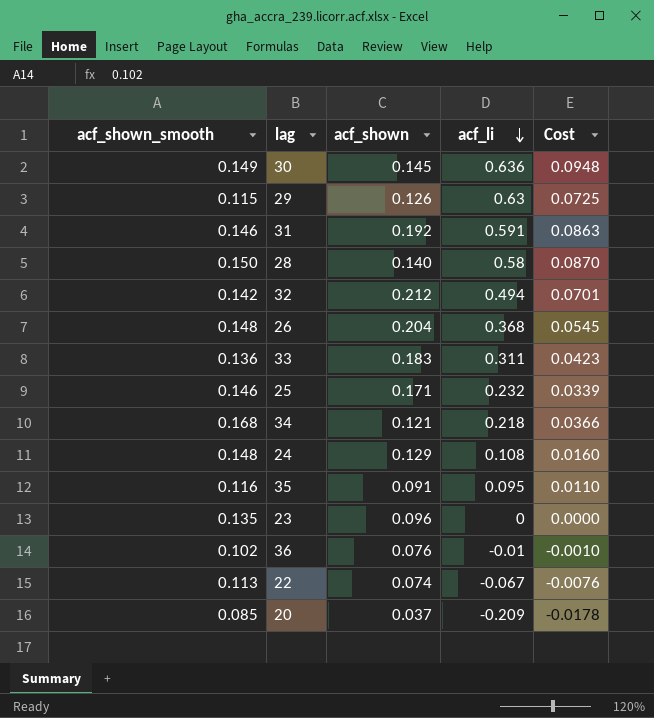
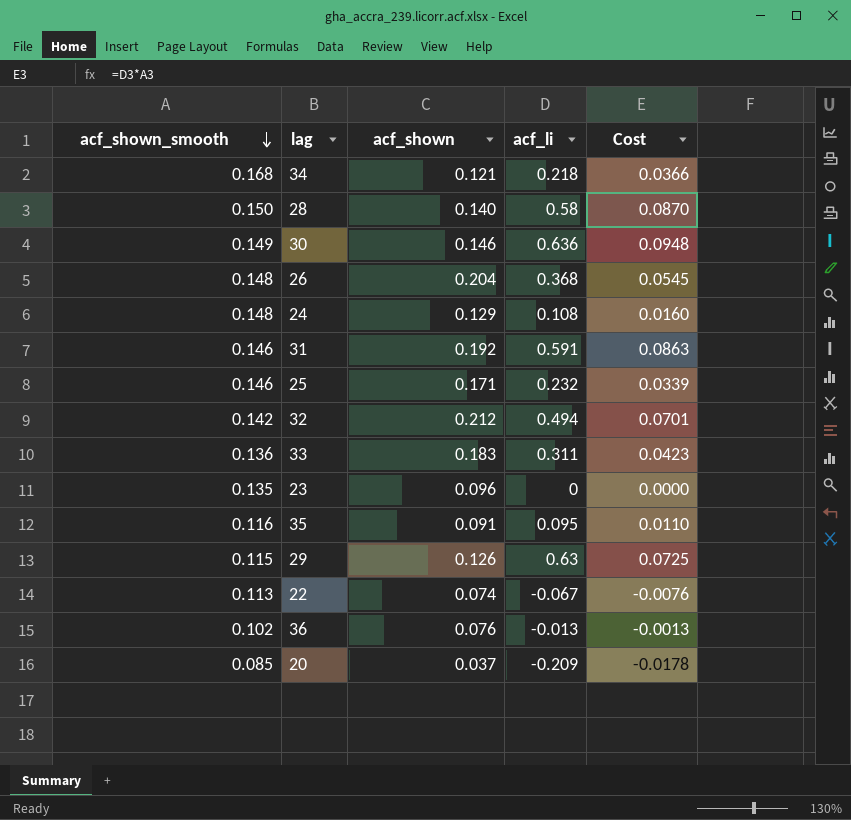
row order: acf_li descending -> acf_shown_smooth descending
30 | acf_shown: 0.145 -> 0.146
36 | acf_li: -0.01 -> -0.013
36 | Cost: -0.0010 -> -0.0013

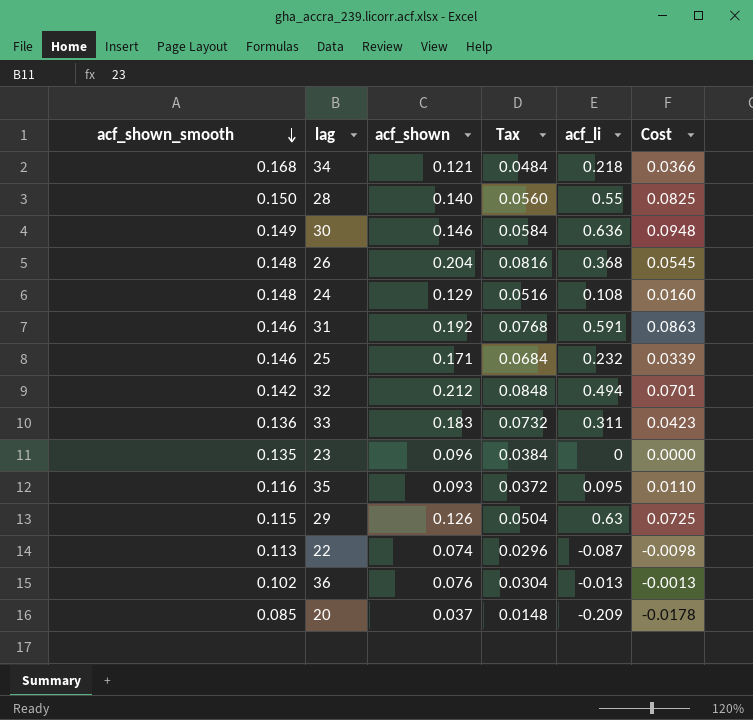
column Tax | formula: none -> [acf_shown] * 0.4
28 | acf_li: 0.58 -> 0.55
28 | Cost: 0.0870 -> 0.0825
35 | acf_shown: 0.091 -> 0.093
22 | acf_li: -0.067 -> -0.087
22 | Cost: -0.0076 -> -0.0098

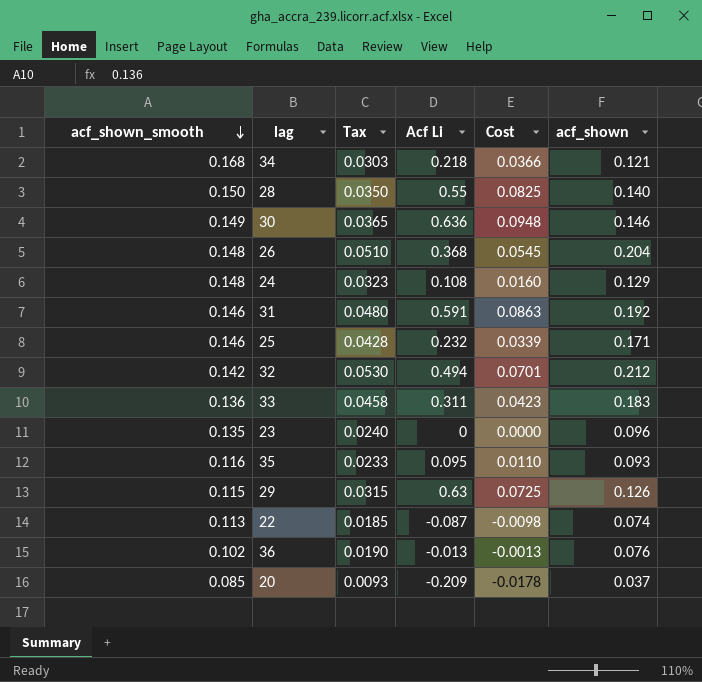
column Tax | formula: [acf_shown] * 0.4 -> [acf_shown] * 0.25
column name: acf_li -> Acf Li
column acf_shown | position: 3 -> 6

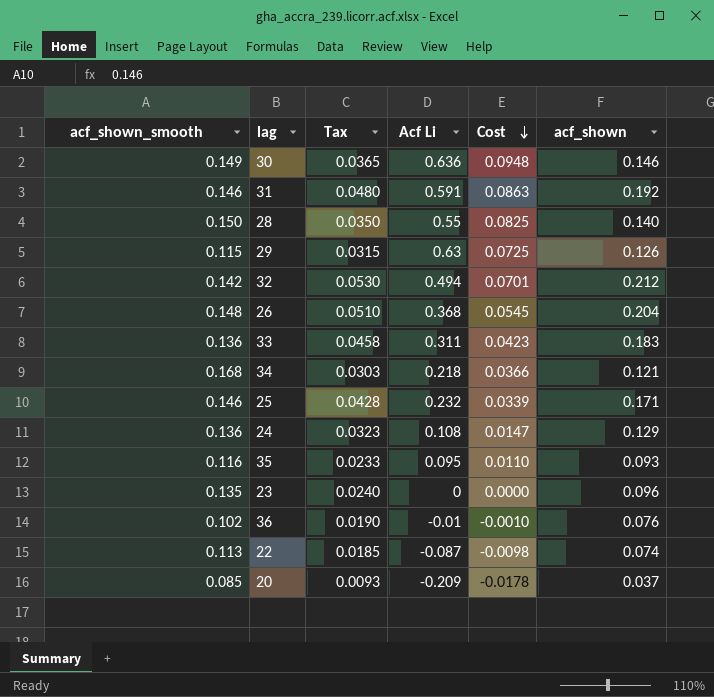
row order: acf_shown_smooth descending -> Cost descending
24 | acf_shown_smooth: 0.148 -> 0.136
24 | Cost: 0.0160 -> 0.0147
36 | Acf Li: -0.013 -> -0.01
36 | Cost: -0.0013 -> -0.0010

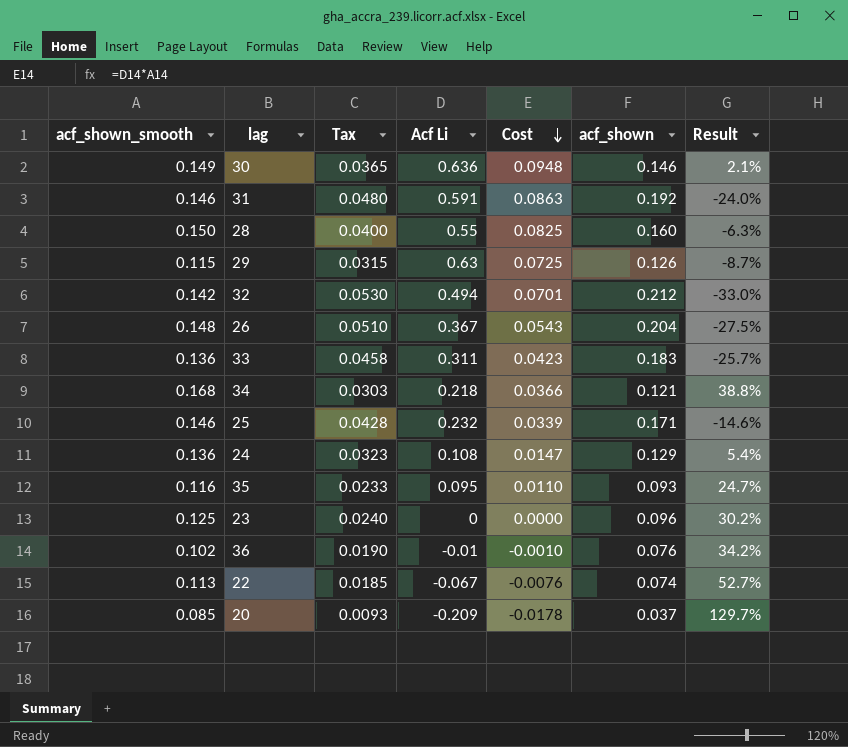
column Result | formula: none -> ([acf_shown_smooth] - [acf_shown]) / [acf_shown]
28 | Tax: 0.0350 -> 0.0400
28 | acf_shown: 0.140 -> 0.160
26 | Acf Li: 0.368 -> 0.367
26 | Cost: 0.0545 -> 0.0543
23 | acf_shown_smooth: 0.135 -> 0.125
22 | Acf Li: -0.087 -> -0.067
22 | Cost: -0.0098 -> -0.0076

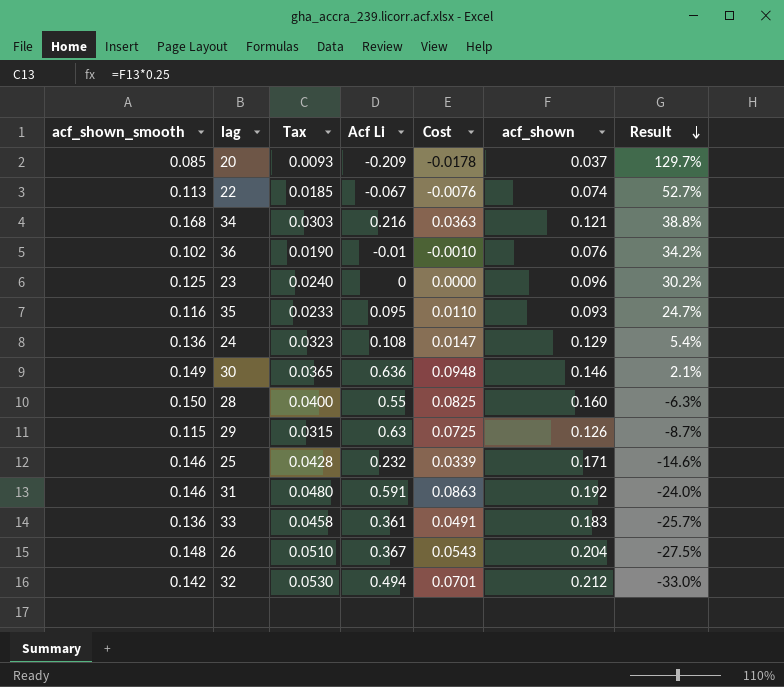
row order: Cost descending -> Result descending
34 | Acf Li: 0.218 -> 0.216
34 | Cost: 0.0366 -> 0.0363
33 | Acf Li: 0.311 -> 0.361
33 | Cost: 0.0423 -> 0.0491

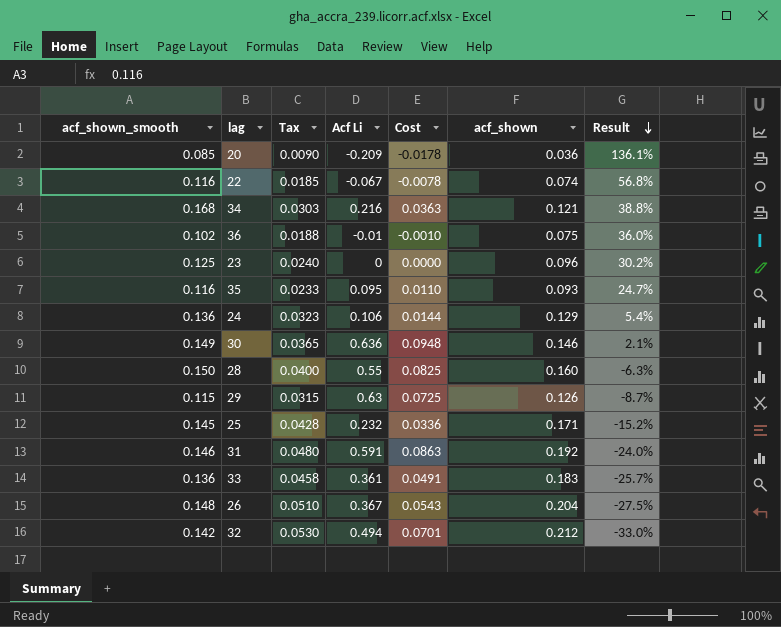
20 | Tax: 0.0093 -> 0.0090
20 | acf_shown: 0.037 -> 0.036
20 | Result: 129.7% -> 136.1%
22 | acf_shown_smooth: 0.113 -> 0.116
22 | Cost: -0.0076 -> -0.0078
22 | Result: 52.7% -> 56.8%
36 | Tax: 0.0190 -> 0.0188
36 | acf_shown: 0.076 -> 0.075
36 | Result: 34.2% -> 36.0%
24 | Acf Li: 0.108 -> 0.106
24 | Cost: 0.0147 -> 0.0144
25 | acf_shown_smooth: 0.146 -> 0.145
25 | Cost: 0.0339 -> 0.0336
25 | Result: -14.6% -> -15.2%

